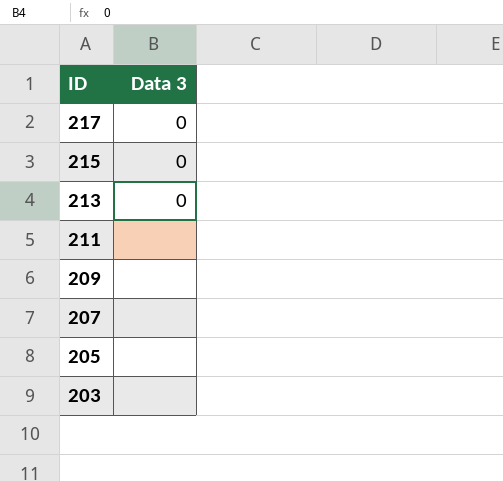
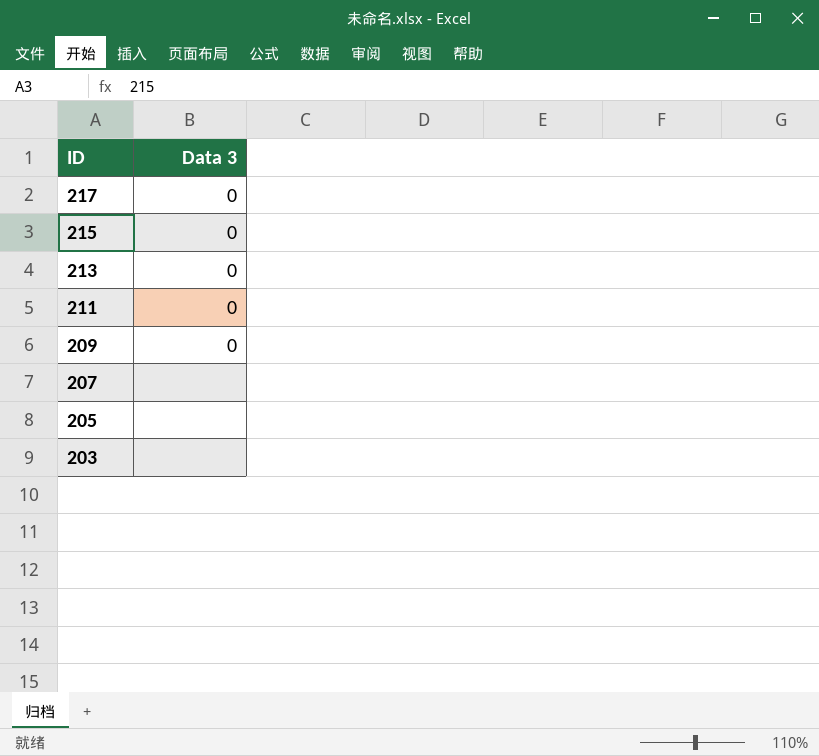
211 | Data 3: none -> 0
209 | Data 3: none -> 0

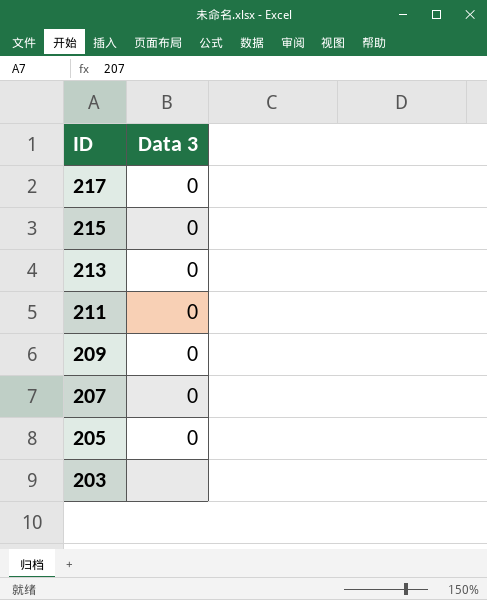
207 | Data 3: none -> 0
205 | Data 3: none -> 0

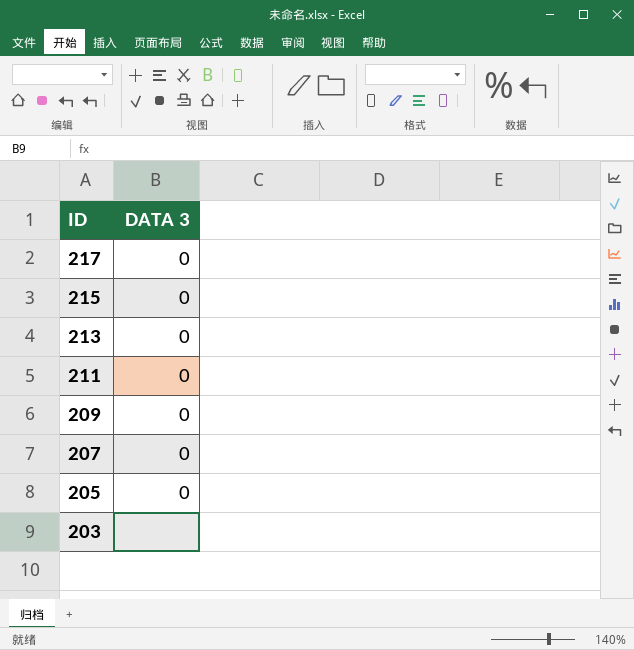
column name: Data 3 -> DATA 3

